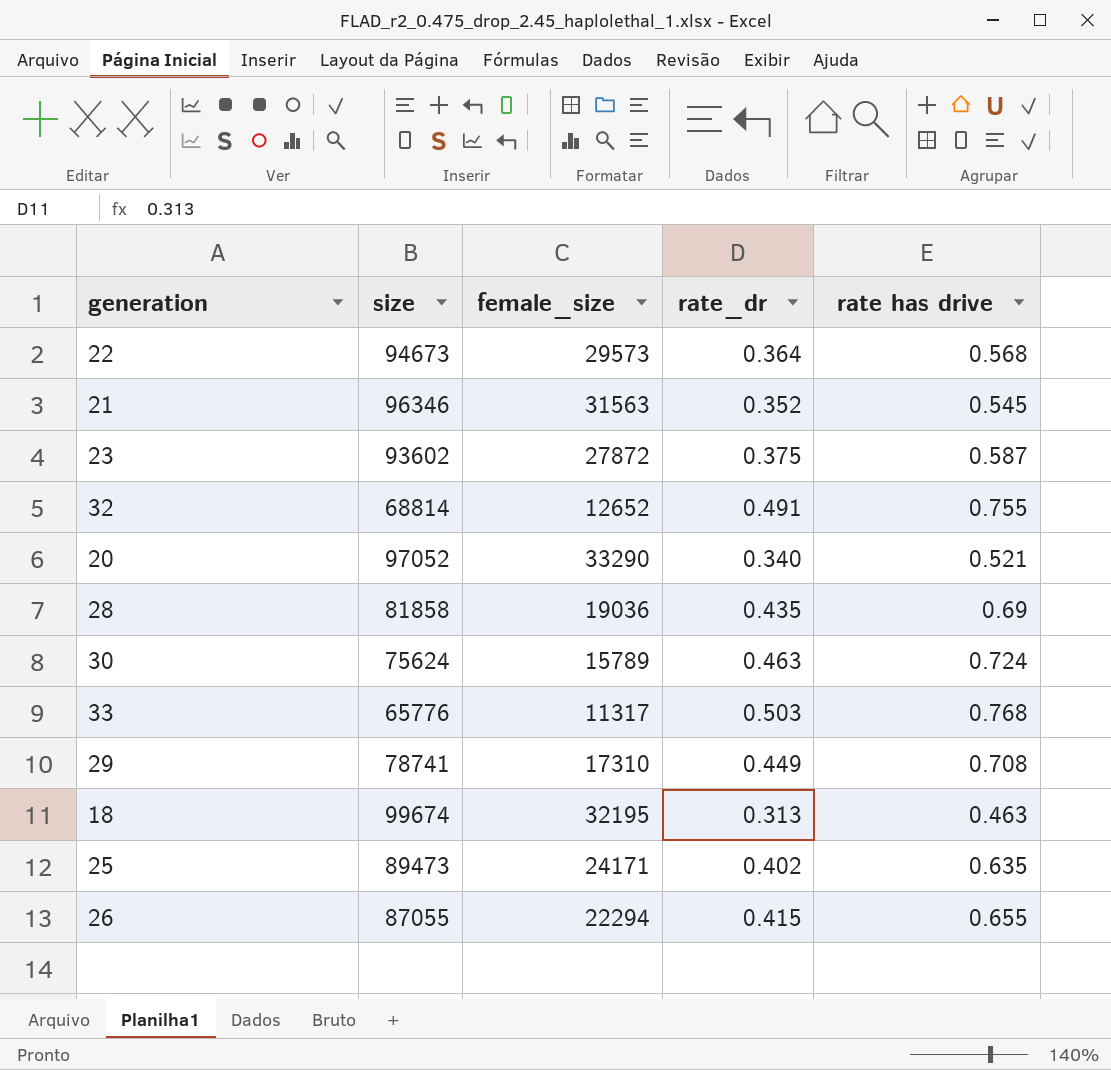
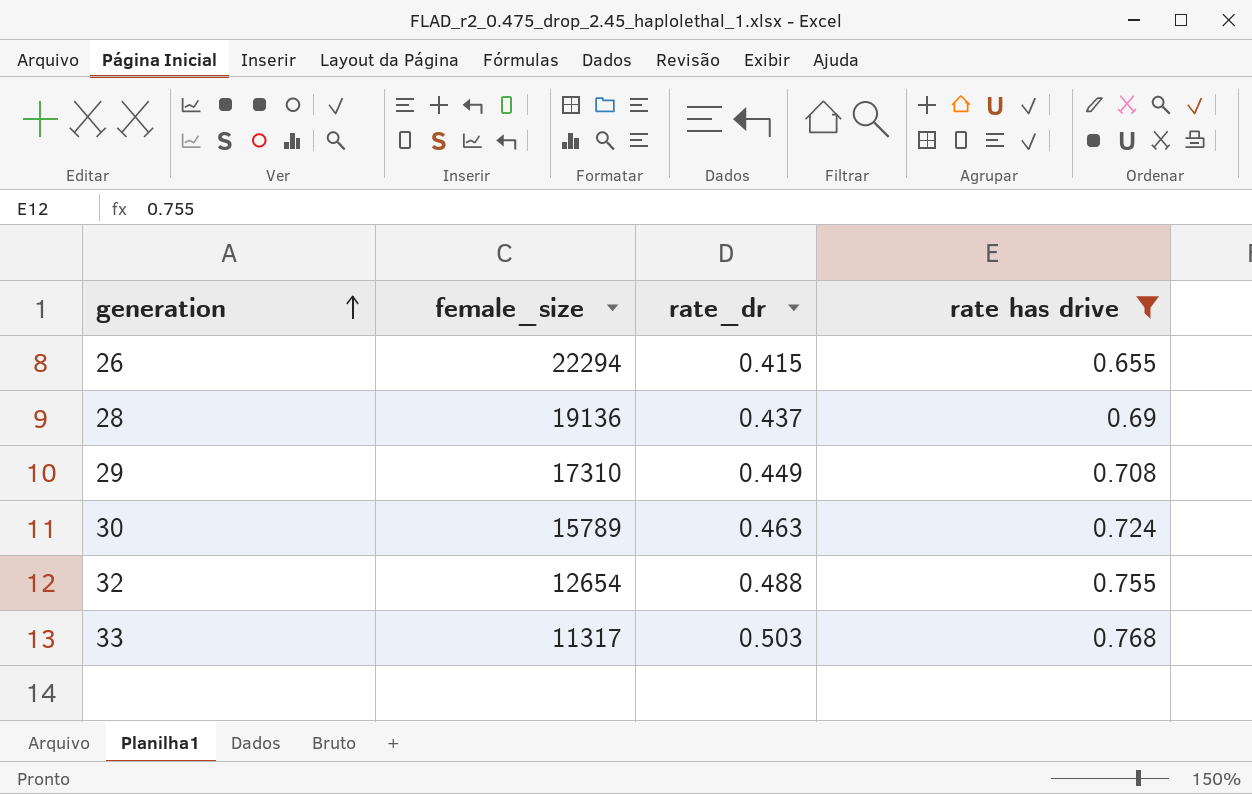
filter: none -> rate has drive >= 0.655
row order: none -> generation ascending
column size | position: 2 -> none
28 | female_size: 19036 -> 19136
28 | rate_dr: 0.435 -> 0.437
32 | female_size: 12652 -> 12654
32 | rate_dr: 0.491 -> 0.488

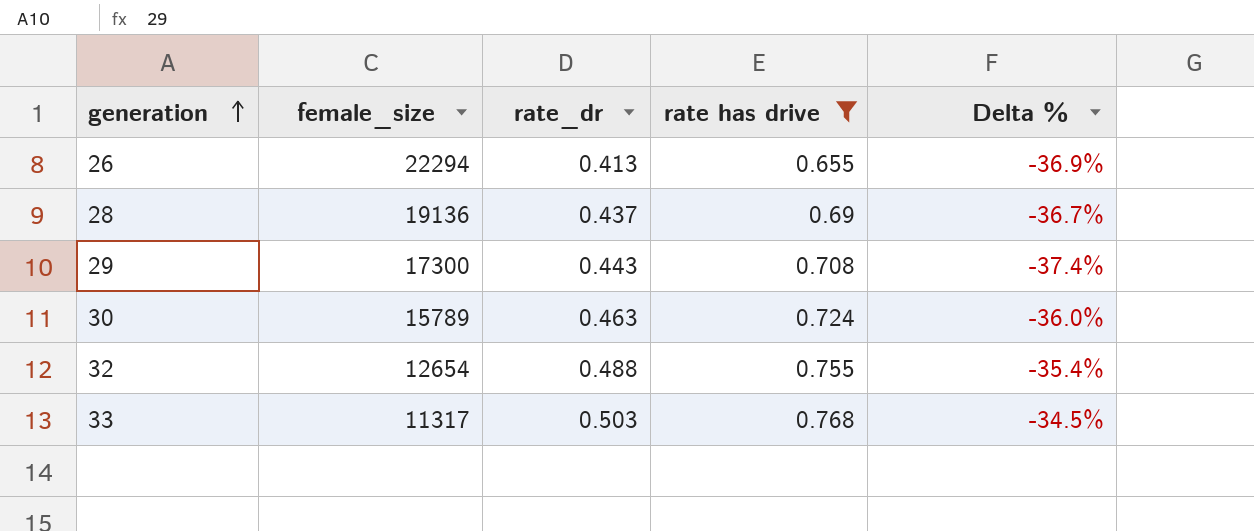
column Delta % | formula: none -> ([rate_dr] - [rate has drive]) / [rate has drive]
26 | rate_dr: 0.415 -> 0.413
29 | female_size: 17310 -> 17300
29 | rate_dr: 0.449 -> 0.443

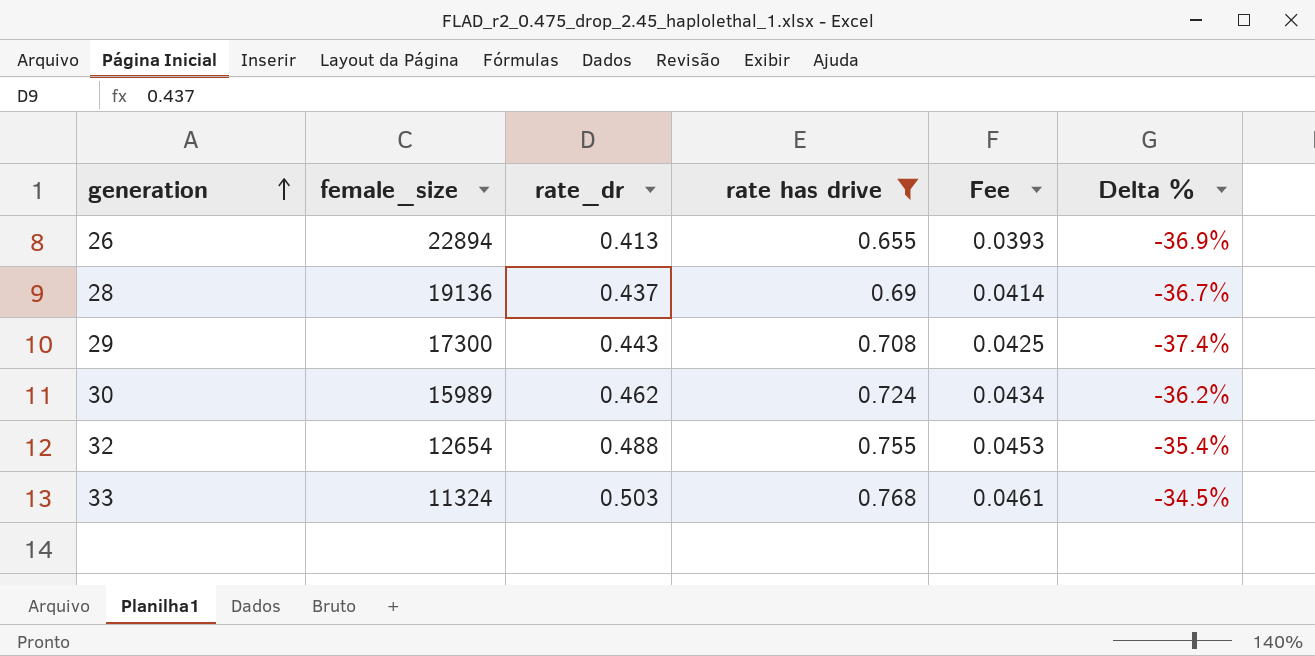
column Fee | formula: none -> [rate has drive] * 0.06
26 | female_size: 22294 -> 22894
30 | female_size: 15789 -> 15989
30 | rate_dr: 0.463 -> 0.462
30 | Delta %: -36.0% -> -36.2%
33 | female_size: 11317 -> 11324

